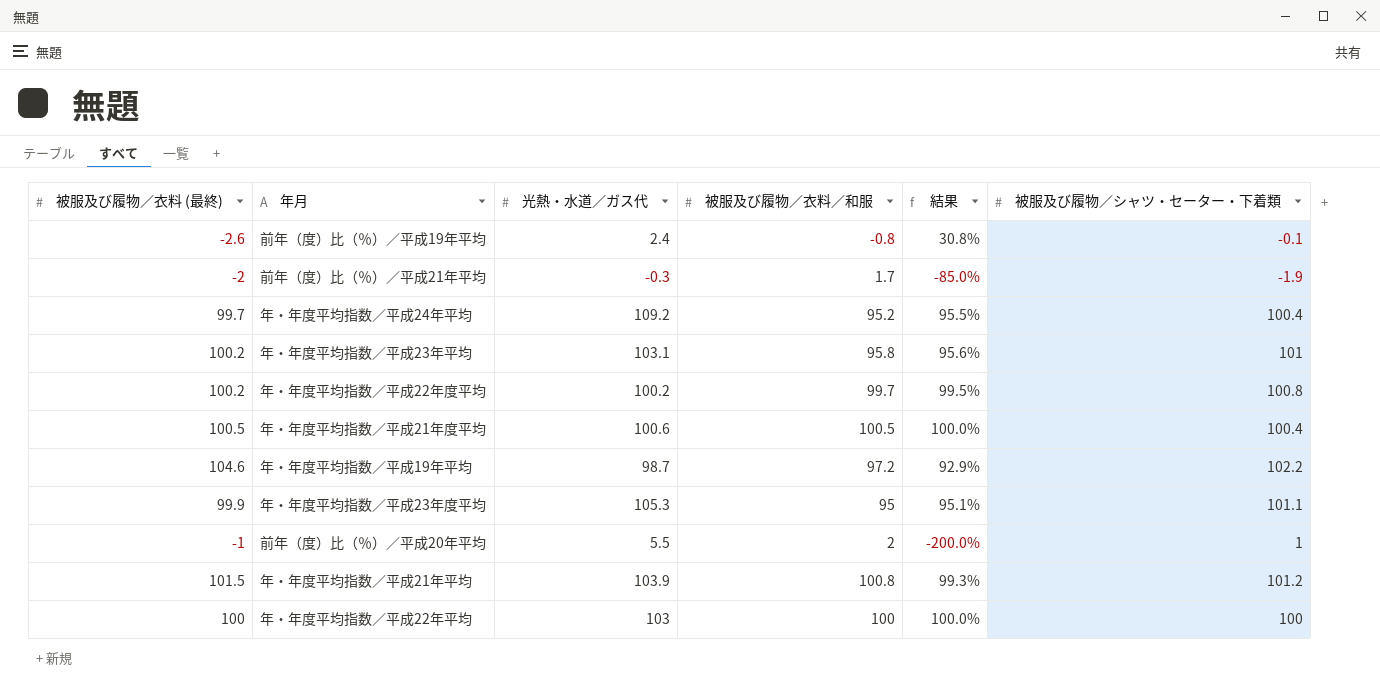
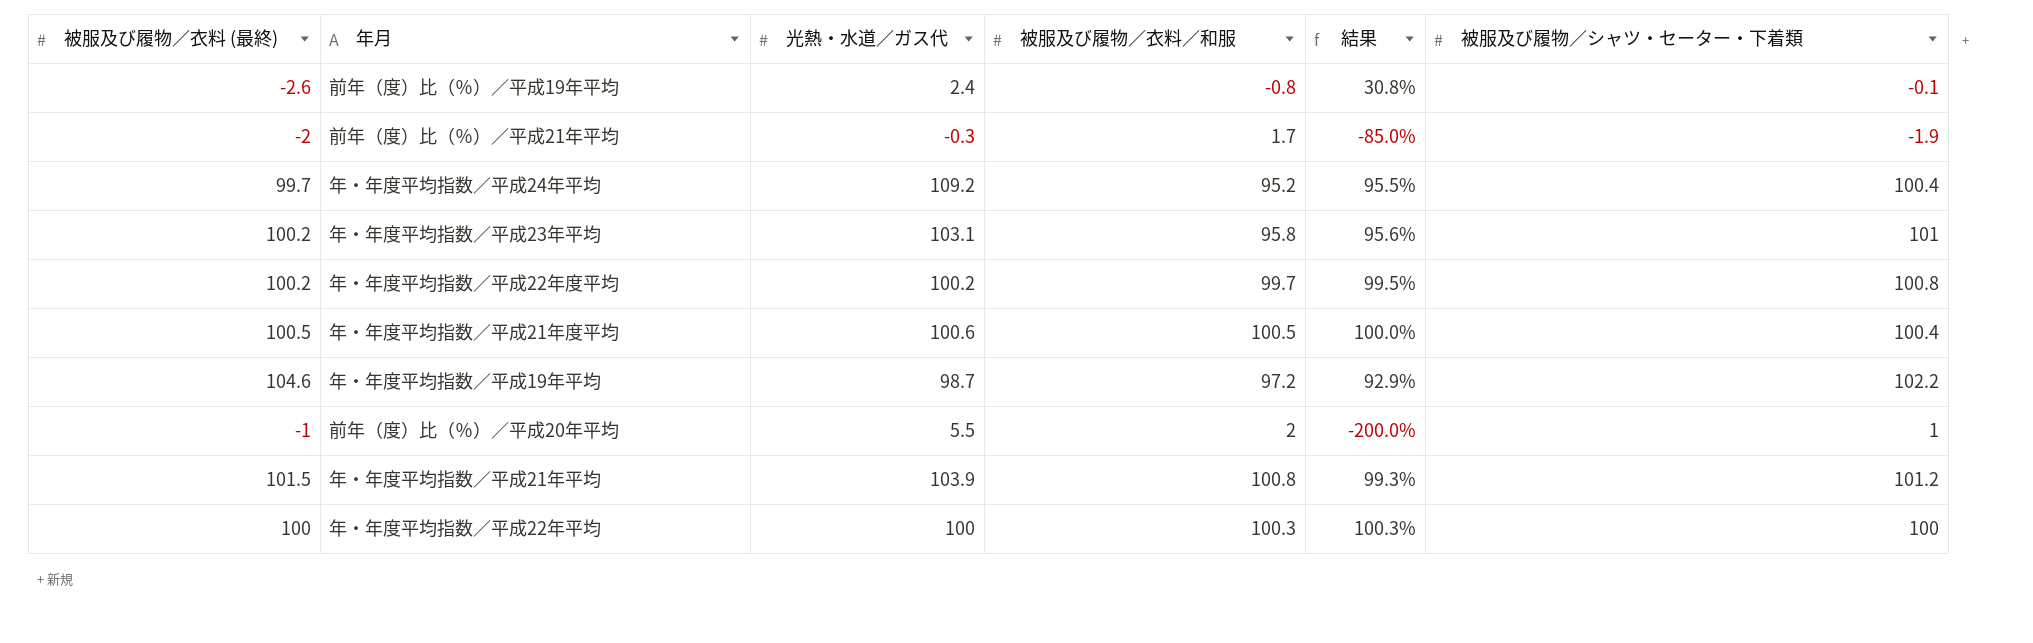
row 年・年度平均指数／平成23年度平均: 99.9 | 105.3 | 95 | 95.1% | 101.1 -> none
年・年度平均指数／平成22年平均 | 光熱・水道／ガス代: 103 -> 100
年・年度平均指数／平成22年平均 | 被服及び履物／衣料／和服: 100 -> 100.3
年・年度平均指数／平成22年平均 | 結果: 100.0% -> 100.3%

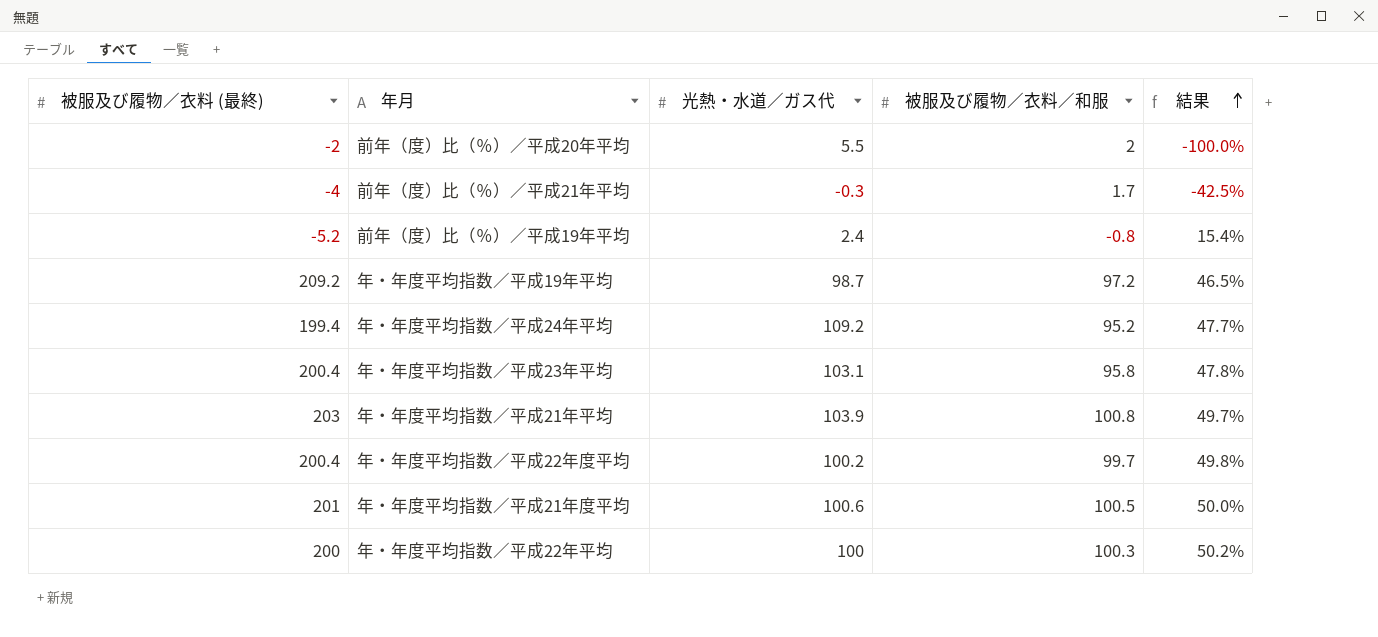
row order: none -> 結果 ascending
column 被服及び履物／シャツ・セーター・下着類 | position: 6 -> none
前年（度）比（％）／平成20年平均 | 被服及び履物／衣料 (最終): -1 -> -2
前年（度）比（％）／平成20年平均 | 結果: -200.0% -> -100.0%
前年（度）比（％）／平成21年平均 | 被服及び履物／衣料 (最終): -2 -> -4
前年（度）比（％）／平成21年平均 | 結果: -85.0% -> -42.5%
前年（度）比（％）／平成19年平均 | 被服及び履物／衣料 (最終): -2.6 -> -5.2
前年（度）比（％）／平成19年平均 | 結果: 30.8% -> 15.4%
年・年度平均指数／平成19年平均 | 被服及び履物／衣料 (最終): 104.6 -> 209.2
年・年度平均指数／平成19年平均 | 結果: 92.9% -> 46.5%
年・年度平均指数／平成24年平均 | 被服及び履物／衣料 (最終): 99.7 -> 199.4
年・年度平均指数／平成24年平均 | 結果: 95.5% -> 47.7%
年・年度平均指数／平成23年平均 | 被服及び履物／衣料 (最終): 100.2 -> 200.4
年・年度平均指数／平成23年平均 | 結果: 95.6% -> 47.8%
年・年度平均指数／平成21年平均 | 被服及び履物／衣料 (最終): 101.5 -> 203
年・年度平均指数／平成21年平均 | 結果: 99.3% -> 49.7%
年・年度平均指数／平成22年度平均 | 被服及び履物／衣料 (最終): 100.2 -> 200.4
年・年度平均指数／平成22年度平均 | 結果: 99.5% -> 49.8%
年・年度平均指数／平成21年度平均 | 被服及び履物／衣料 (最終): 100.5 -> 201
年・年度平均指数／平成21年度平均 | 結果: 100.0% -> 50.0%
年・年度平均指数／平成22年平均 | 被服及び履物／衣料 (最終): 100 -> 200
年・年度平均指数／平成22年平均 | 結果: 100.3% -> 50.2%

